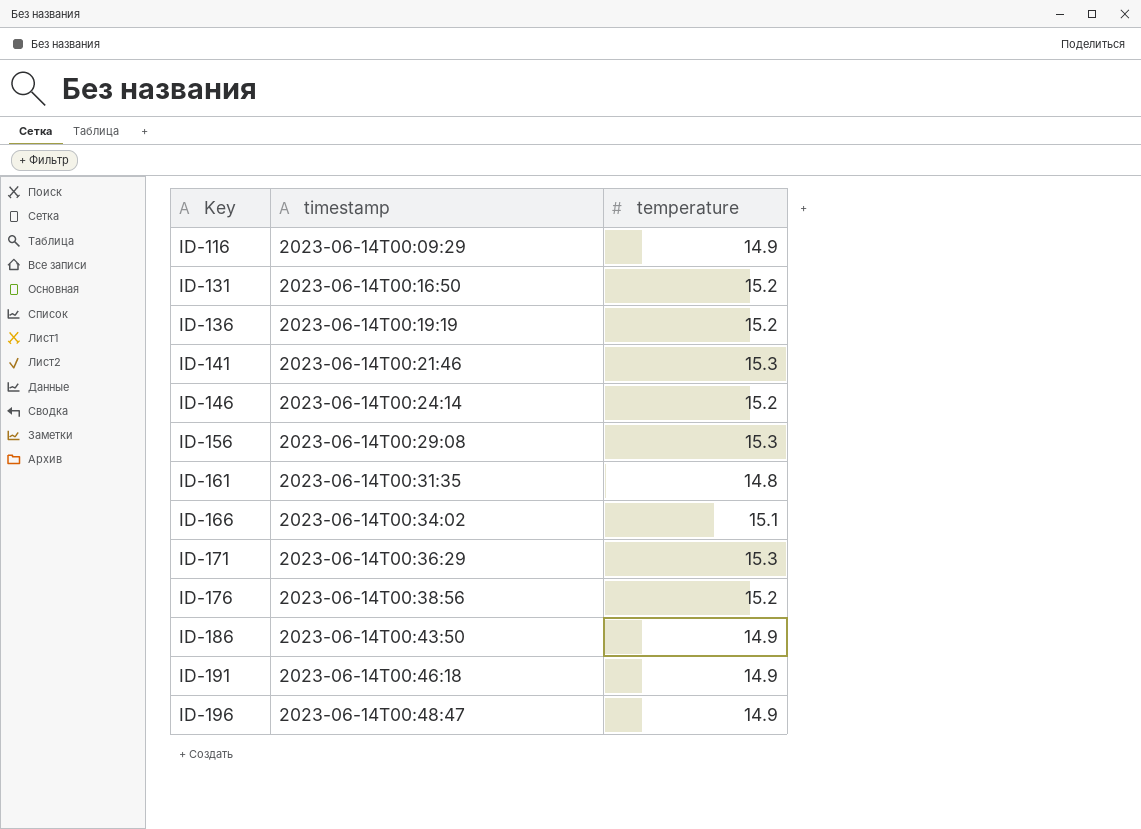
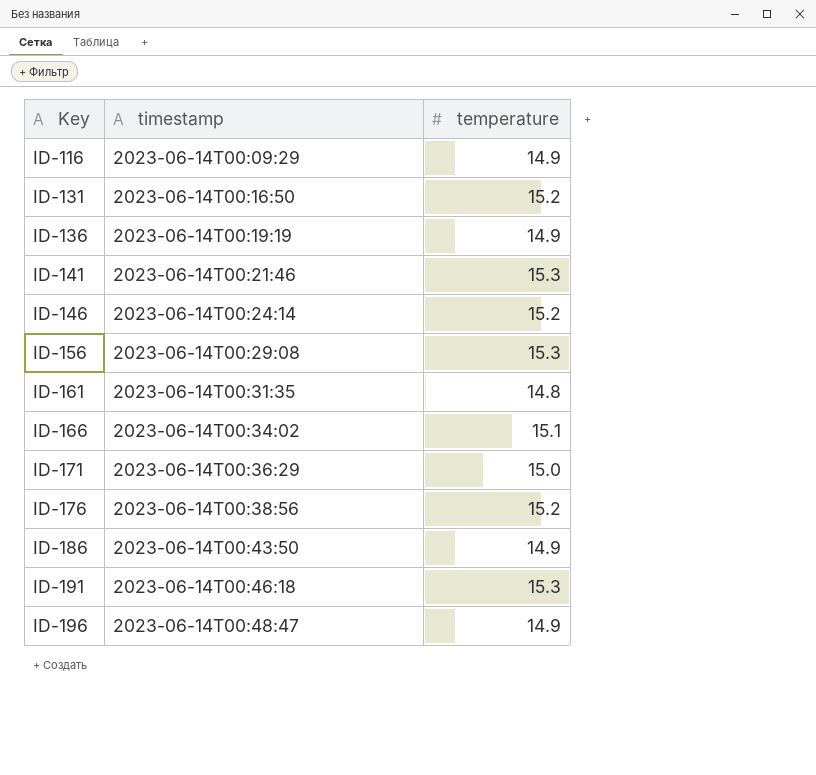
ID-136 | temperature: 15.2 -> 14.9
ID-171 | temperature: 15.3 -> 15.0
ID-191 | temperature: 14.9 -> 15.3

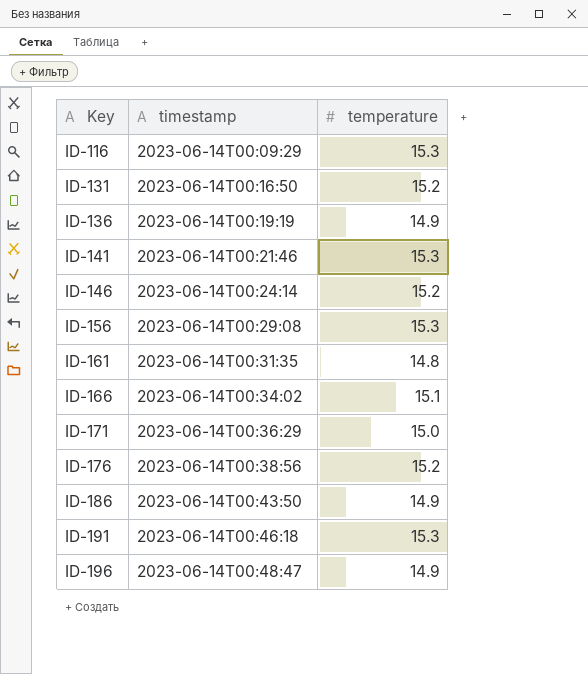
ID-116 | temperature: 14.9 -> 15.3

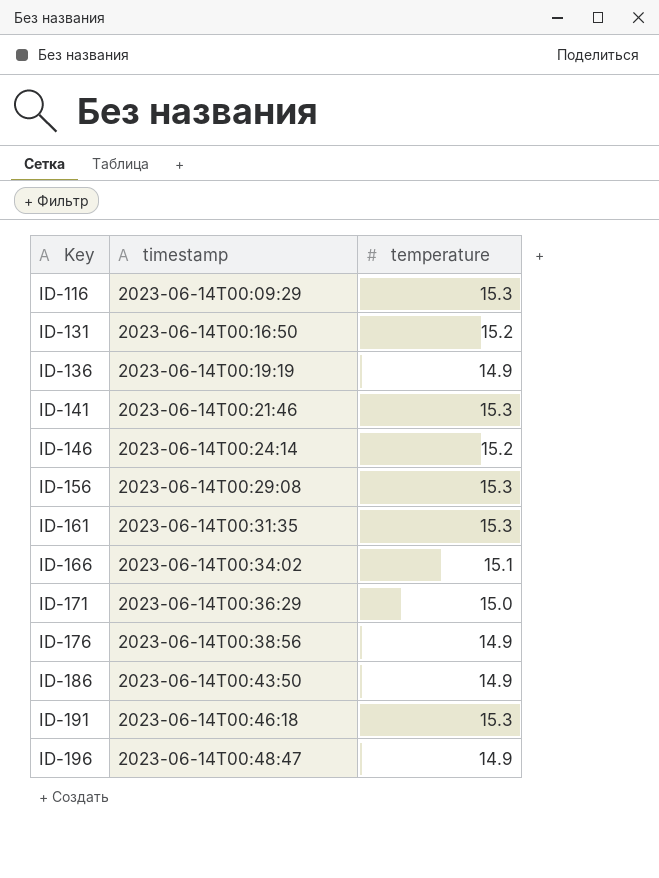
ID-161 | temperature: 14.8 -> 15.3
ID-176 | temperature: 15.2 -> 14.9

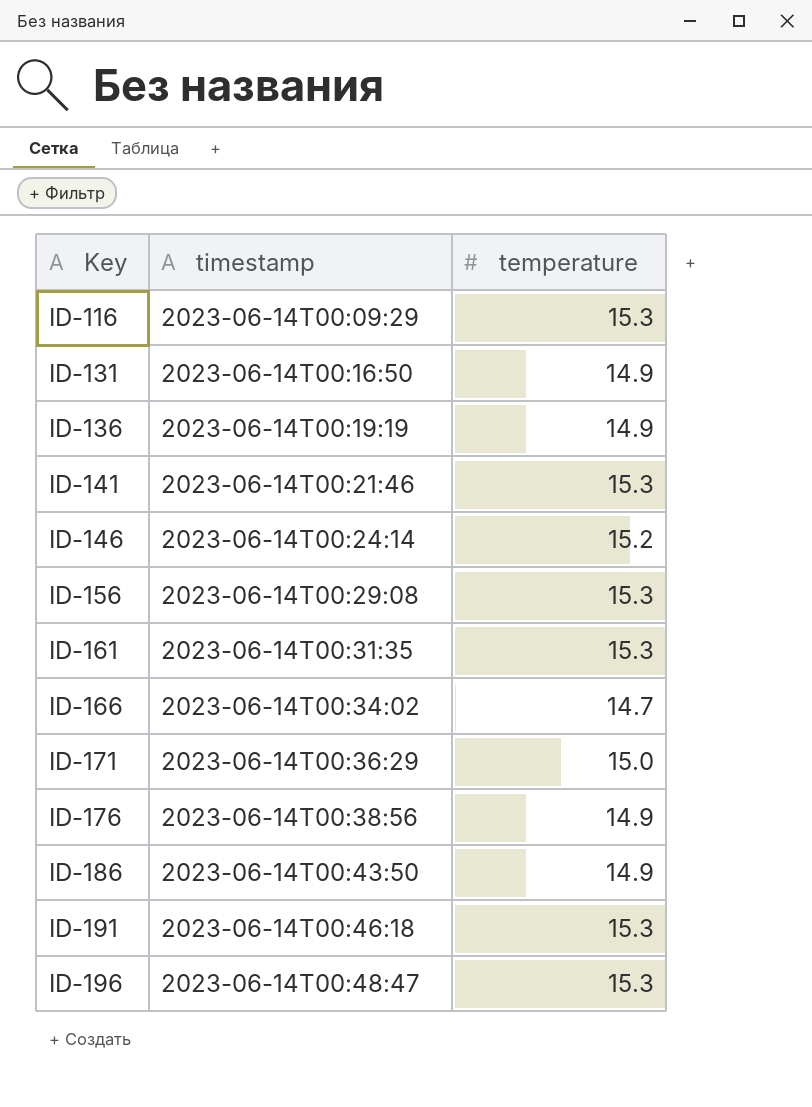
ID-131 | temperature: 15.2 -> 14.9
ID-166 | temperature: 15.1 -> 14.7
ID-196 | temperature: 14.9 -> 15.3

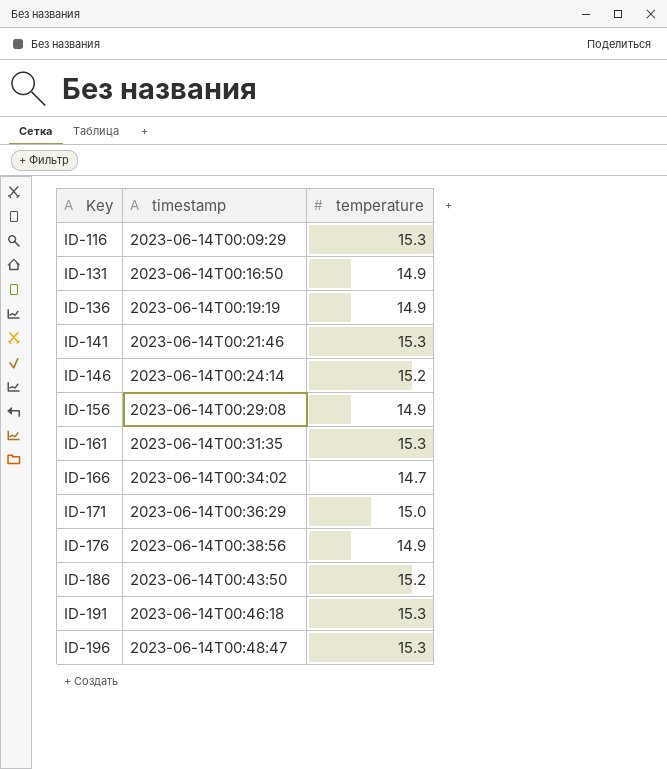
ID-156 | temperature: 15.3 -> 14.9
ID-186 | temperature: 14.9 -> 15.2

